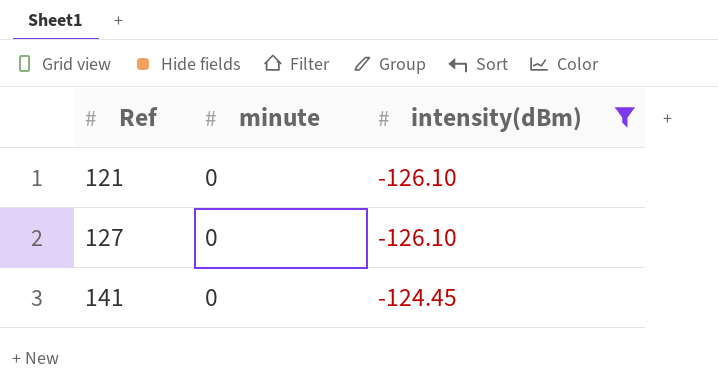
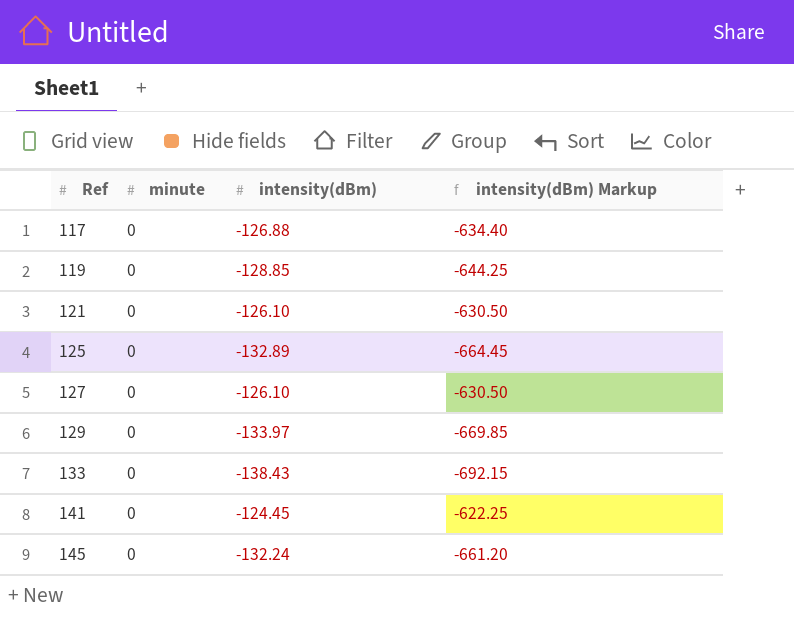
filter: intensity(dBm) >= -126.10 -> none
column intensity(dBm) Markup | formula: none -> [intensity(dBm)] * 5

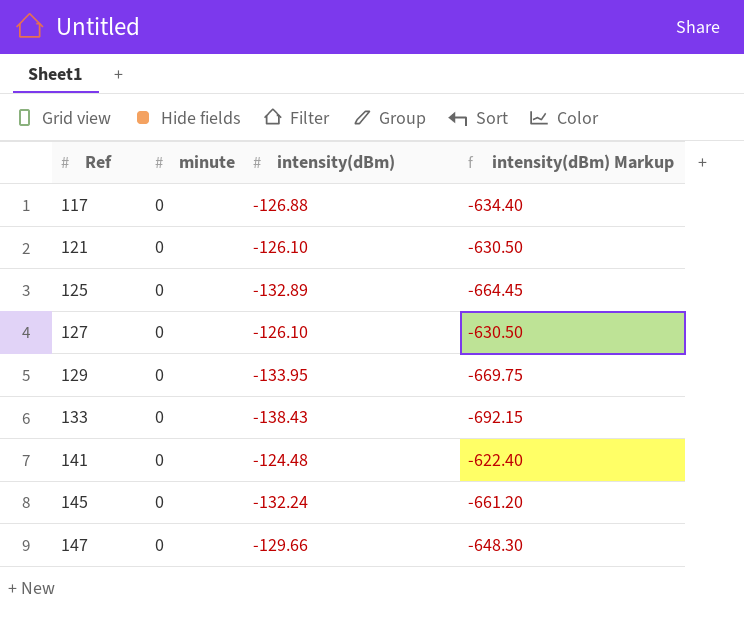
row 119: 0 | -128.85 | -644.25 -> none
129 | intensity(dBm): -133.97 -> -133.95
129 | intensity(dBm) Markup: -669.85 -> -669.75
141 | intensity(dBm): -124.45 -> -124.48
141 | intensity(dBm) Markup: -622.25 -> -622.40
row 147: none -> 0 | -129.66 | -648.30

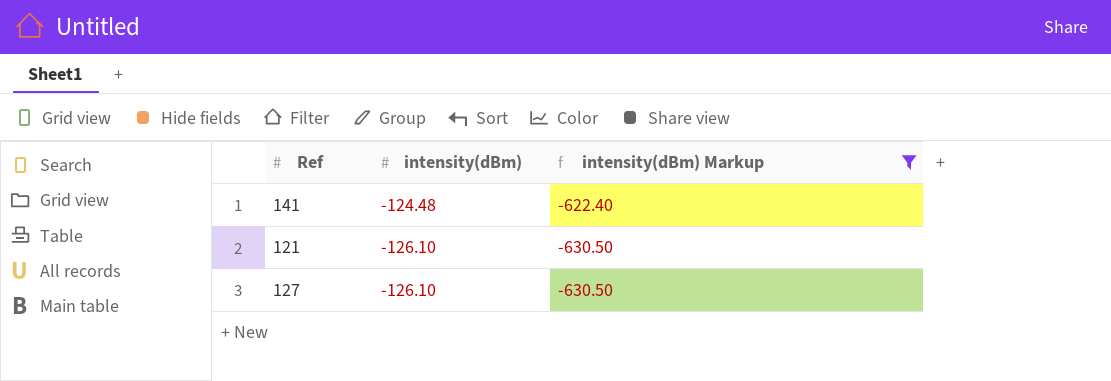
filter: none -> intensity(dBm) Markup >= -630.50
row order: Ref ascending -> intensity(dBm) descending
column minute | position: 2 -> none

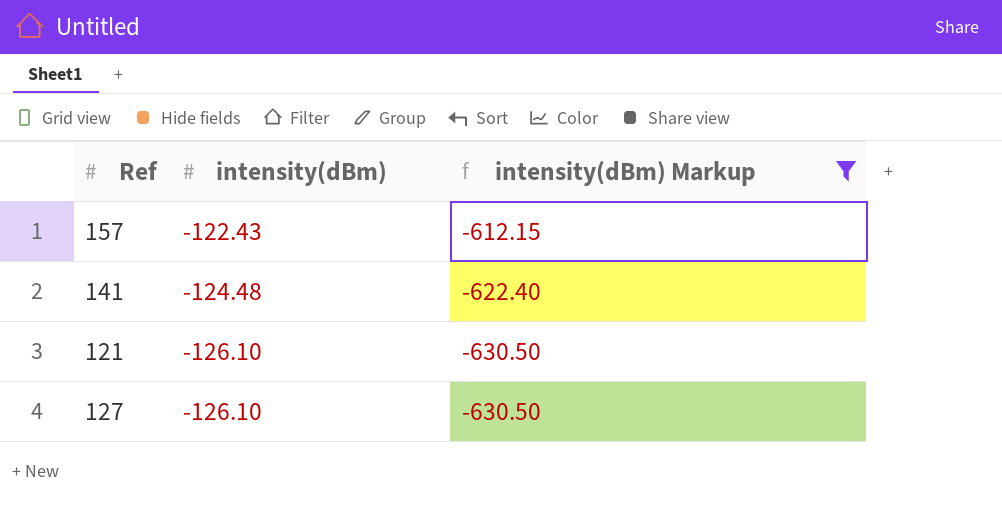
row 157: none -> -122.43 | -612.15

